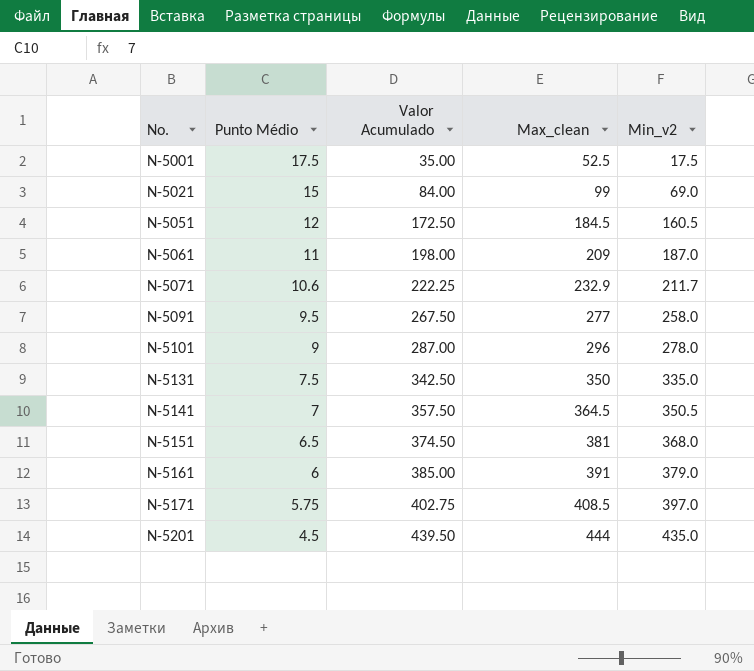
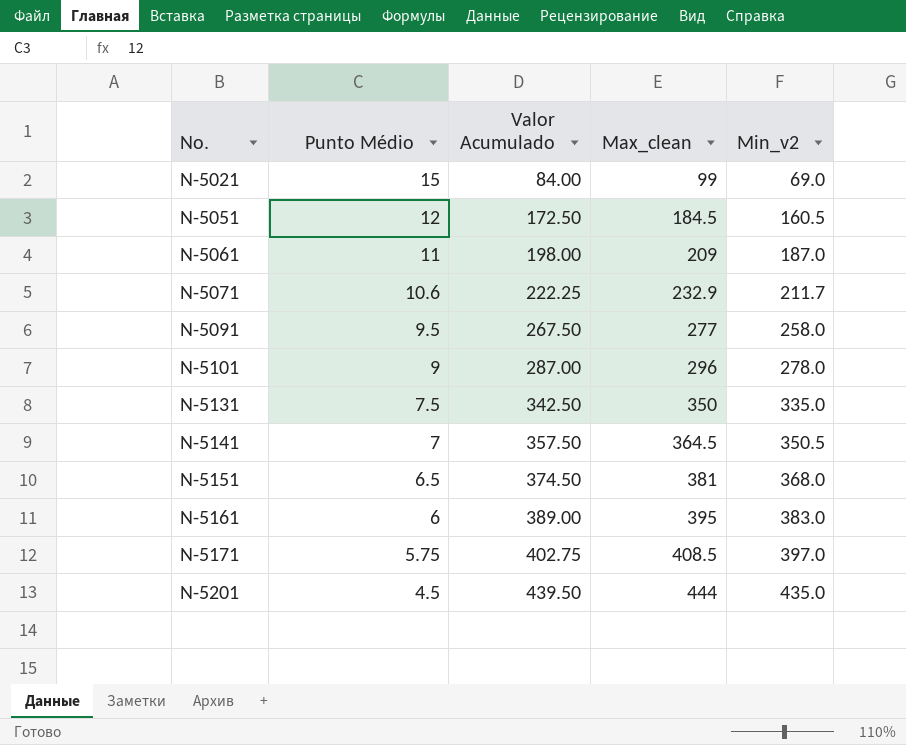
row N-5001: 17.5 | 35.00 | 52.5 | 17.5 -> none
N-5161 | Valor Acumulado: 385.00 -> 389.00
N-5161 | Max_clean: 391 -> 395
N-5161 | Min_v2: 379.0 -> 383.0

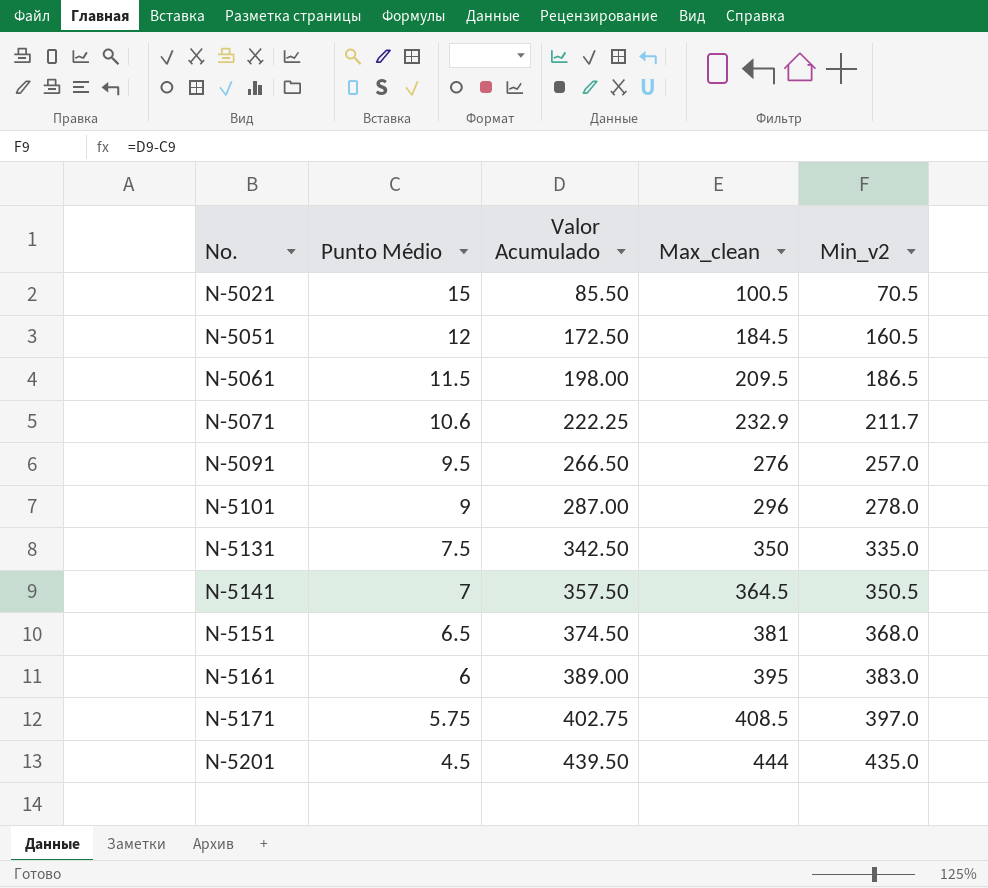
N-5021 | Valor Acumulado: 84.00 -> 85.50
N-5021 | Max_clean: 99 -> 100.5
N-5021 | Min_v2: 69.0 -> 70.5
N-5061 | Punto Médio: 11 -> 11.5
N-5061 | Max_clean: 209 -> 209.5
N-5061 | Min_v2: 187.0 -> 186.5
N-5091 | Valor Acumulado: 267.50 -> 266.50
N-5091 | Max_clean: 277 -> 276
N-5091 | Min_v2: 258.0 -> 257.0

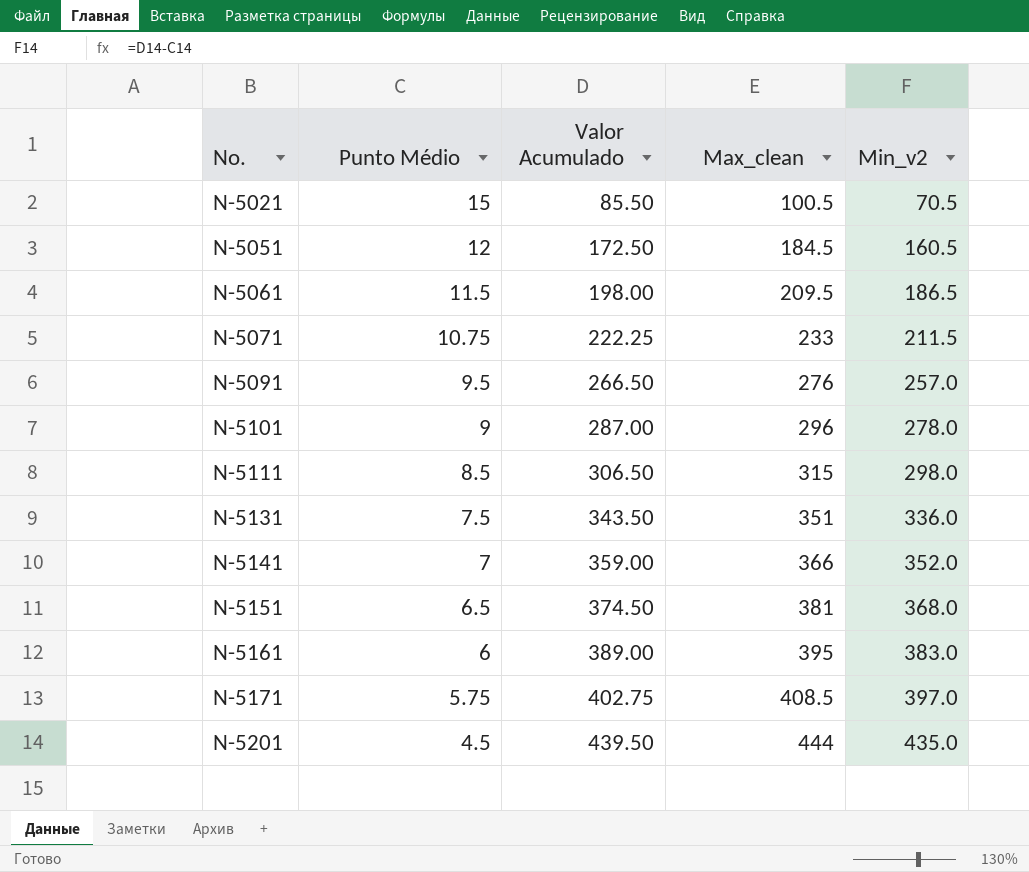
N-5071 | Punto Médio: 10.6 -> 10.75
N-5071 | Max_clean: 232.9 -> 233
N-5071 | Min_v2: 211.7 -> 211.5
row N-5111: none -> 8.5 | 306.50 | 315 | 298.0
N-5131 | Valor Acumulado: 342.50 -> 343.50
N-5131 | Max_clean: 350 -> 351
N-5131 | Min_v2: 335.0 -> 336.0
N-5141 | Valor Acumulado: 357.50 -> 359.00
N-5141 | Max_clean: 364.5 -> 366
N-5141 | Min_v2: 350.5 -> 352.0

